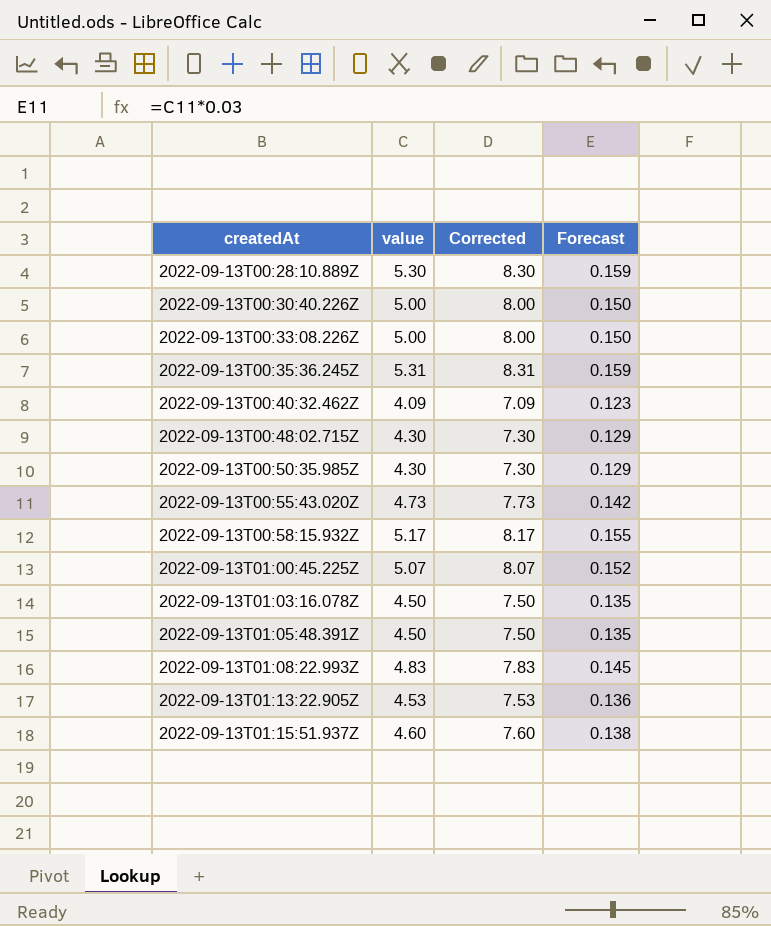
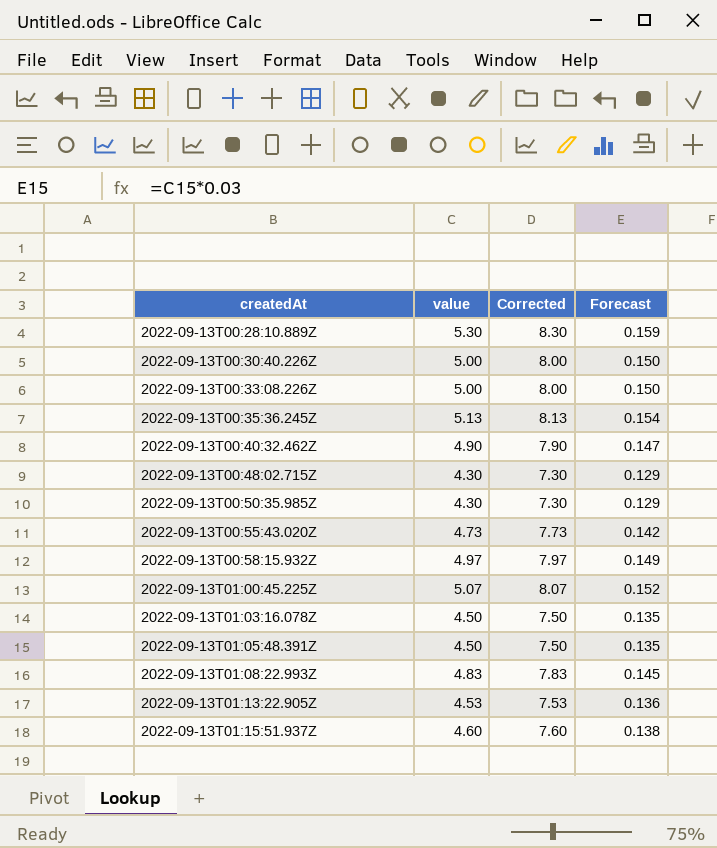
2022-09-13T00:35:36.245Z | value: 5.31 -> 5.13
2022-09-13T00:35:36.245Z | Corrected: 8.31 -> 8.13
2022-09-13T00:35:36.245Z | Forecast: 0.159 -> 0.154
2022-09-13T00:40:32.462Z | value: 4.09 -> 4.90
2022-09-13T00:40:32.462Z | Corrected: 7.09 -> 7.90
2022-09-13T00:40:32.462Z | Forecast: 0.123 -> 0.147
2022-09-13T00:58:15.932Z | value: 5.17 -> 4.97
2022-09-13T00:58:15.932Z | Corrected: 8.17 -> 7.97
2022-09-13T00:58:15.932Z | Forecast: 0.155 -> 0.149

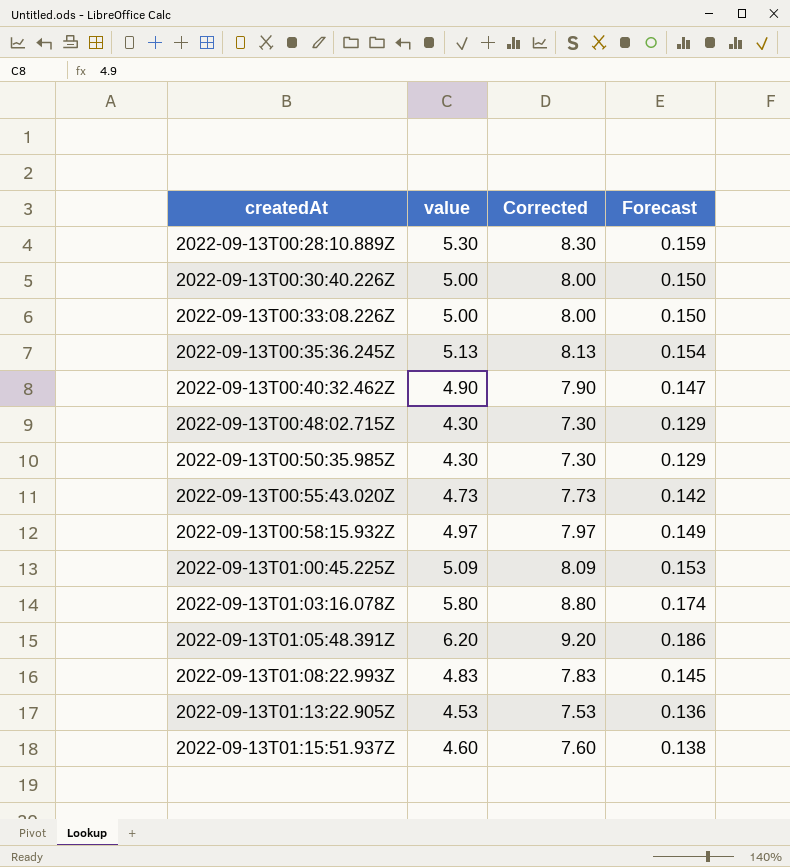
2022-09-13T01:00:45.225Z | value: 5.07 -> 5.09
2022-09-13T01:00:45.225Z | Corrected: 8.07 -> 8.09
2022-09-13T01:00:45.225Z | Forecast: 0.152 -> 0.153
2022-09-13T01:03:16.078Z | value: 4.50 -> 5.80
2022-09-13T01:03:16.078Z | Corrected: 7.50 -> 8.80
2022-09-13T01:03:16.078Z | Forecast: 0.135 -> 0.174
2022-09-13T01:05:48.391Z | value: 4.50 -> 6.20
2022-09-13T01:05:48.391Z | Corrected: 7.50 -> 9.20
2022-09-13T01:05:48.391Z | Forecast: 0.135 -> 0.186

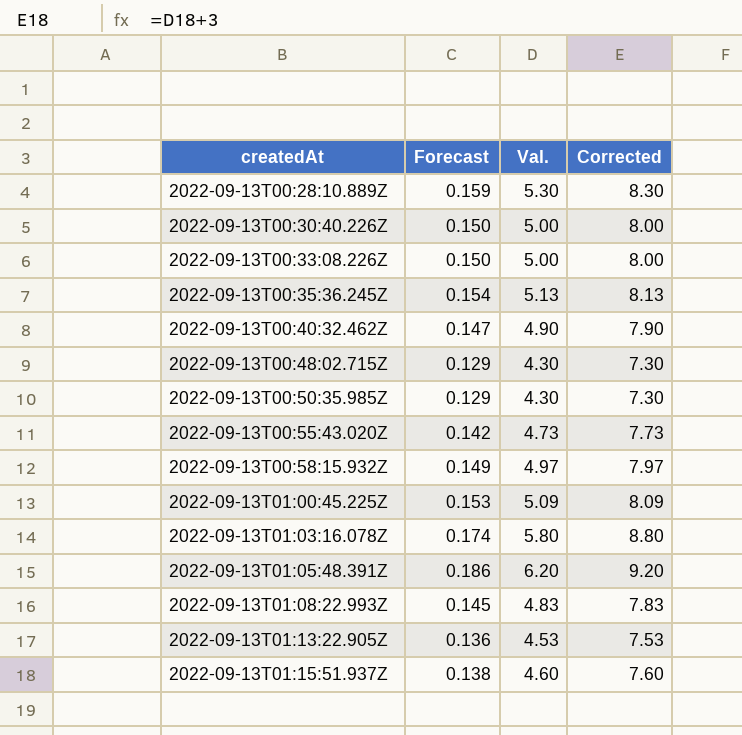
column Forecast | position: 4 -> 2
column name: value -> Val.

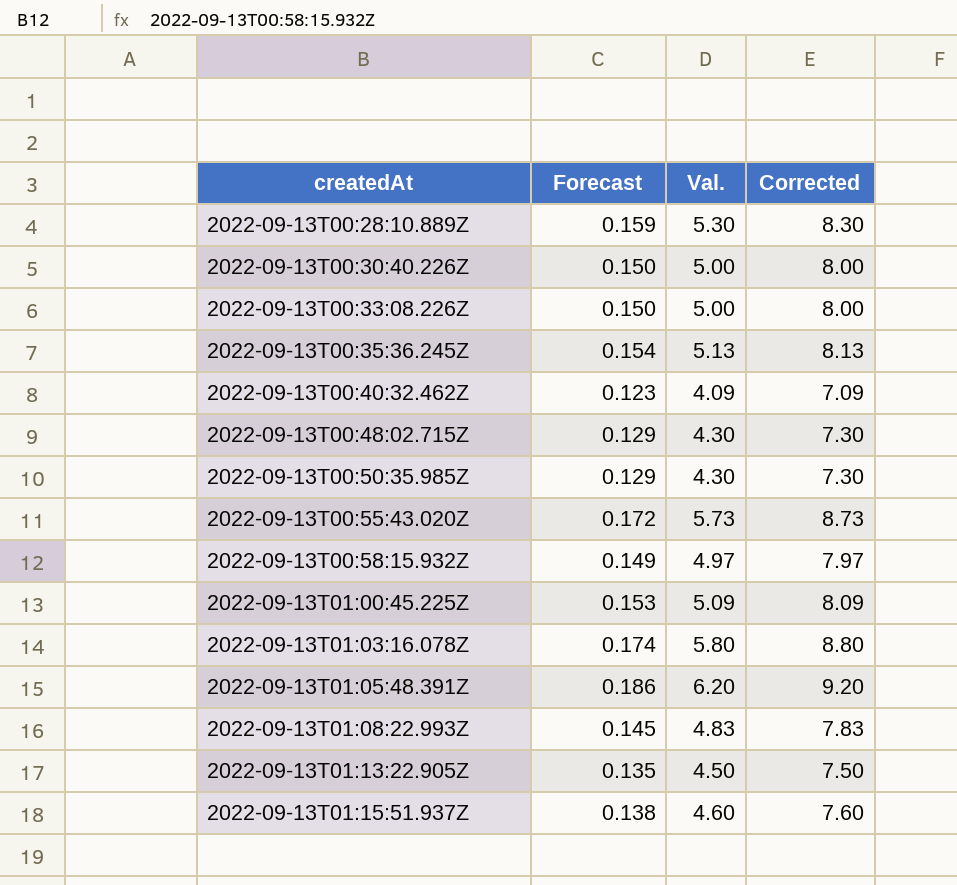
2022-09-13T00:40:32.462Z | Forecast: 0.147 -> 0.123
2022-09-13T00:40:32.462Z | Val.: 4.90 -> 4.09
2022-09-13T00:40:32.462Z | Corrected: 7.90 -> 7.09
2022-09-13T00:55:43.020Z | Forecast: 0.142 -> 0.172
2022-09-13T00:55:43.020Z | Val.: 4.73 -> 5.73
2022-09-13T00:55:43.020Z | Corrected: 7.73 -> 8.73
2022-09-13T01:13:22.905Z | Forecast: 0.136 -> 0.135
2022-09-13T01:13:22.905Z | Val.: 4.53 -> 4.50
2022-09-13T01:13:22.905Z | Corrected: 7.53 -> 7.50

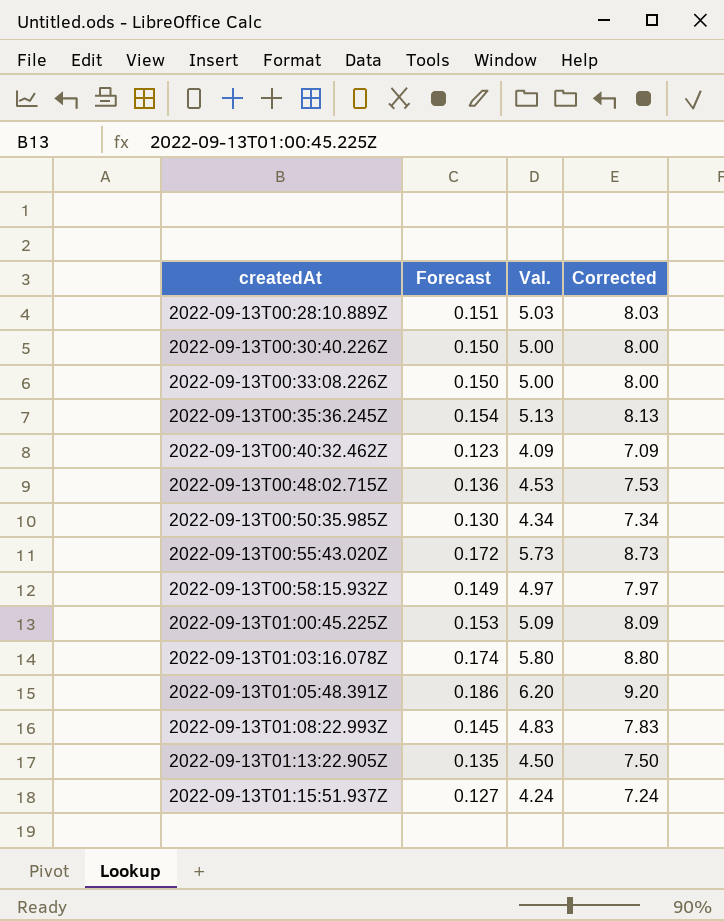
2022-09-13T00:28:10.889Z | Forecast: 0.159 -> 0.151
2022-09-13T00:28:10.889Z | Val.: 5.30 -> 5.03
2022-09-13T00:28:10.889Z | Corrected: 8.30 -> 8.03
2022-09-13T00:48:02.715Z | Forecast: 0.129 -> 0.136
2022-09-13T00:48:02.715Z | Val.: 4.30 -> 4.53
2022-09-13T00:48:02.715Z | Corrected: 7.30 -> 7.53
2022-09-13T00:50:35.985Z | Forecast: 0.129 -> 0.130
2022-09-13T00:50:35.985Z | Val.: 4.30 -> 4.34
2022-09-13T00:50:35.985Z | Corrected: 7.30 -> 7.34
2022-09-13T01:15:51.937Z | Forecast: 0.138 -> 0.127
2022-09-13T01:15:51.937Z | Val.: 4.60 -> 4.24
2022-09-13T01:15:51.937Z | Corrected: 7.60 -> 7.24

